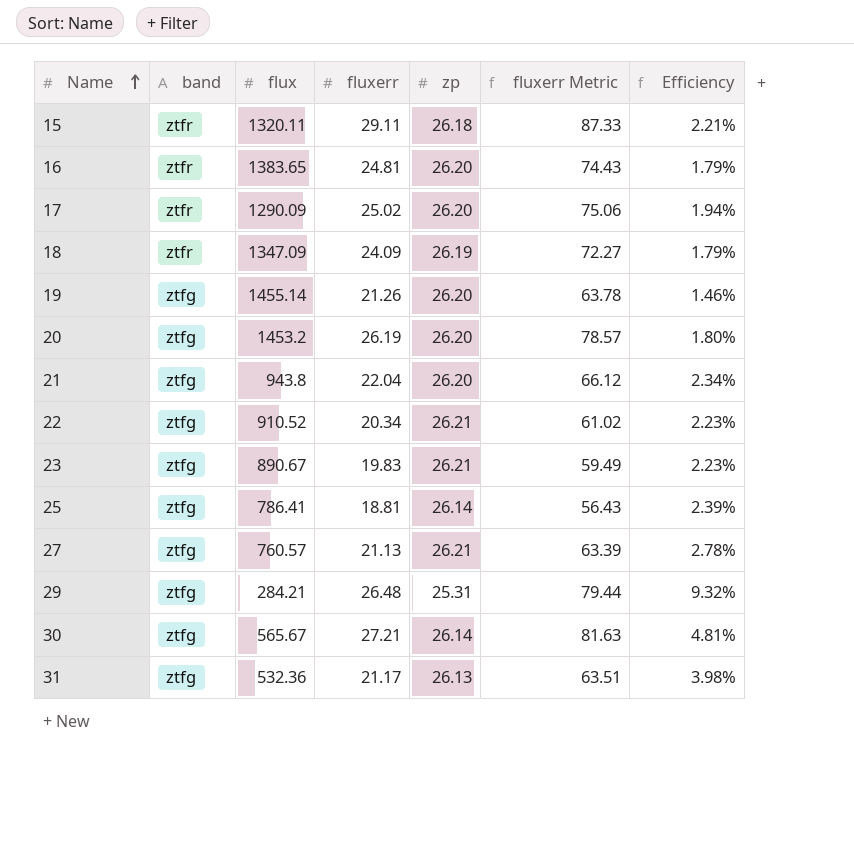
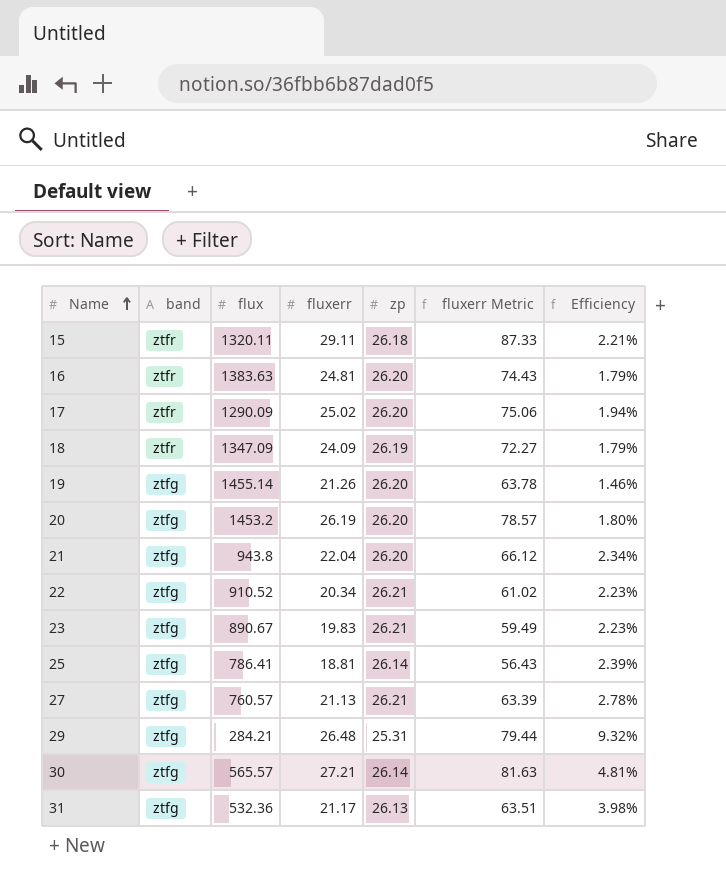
16 | flux: 1383.65 -> 1383.63
30 | flux: 565.67 -> 565.57

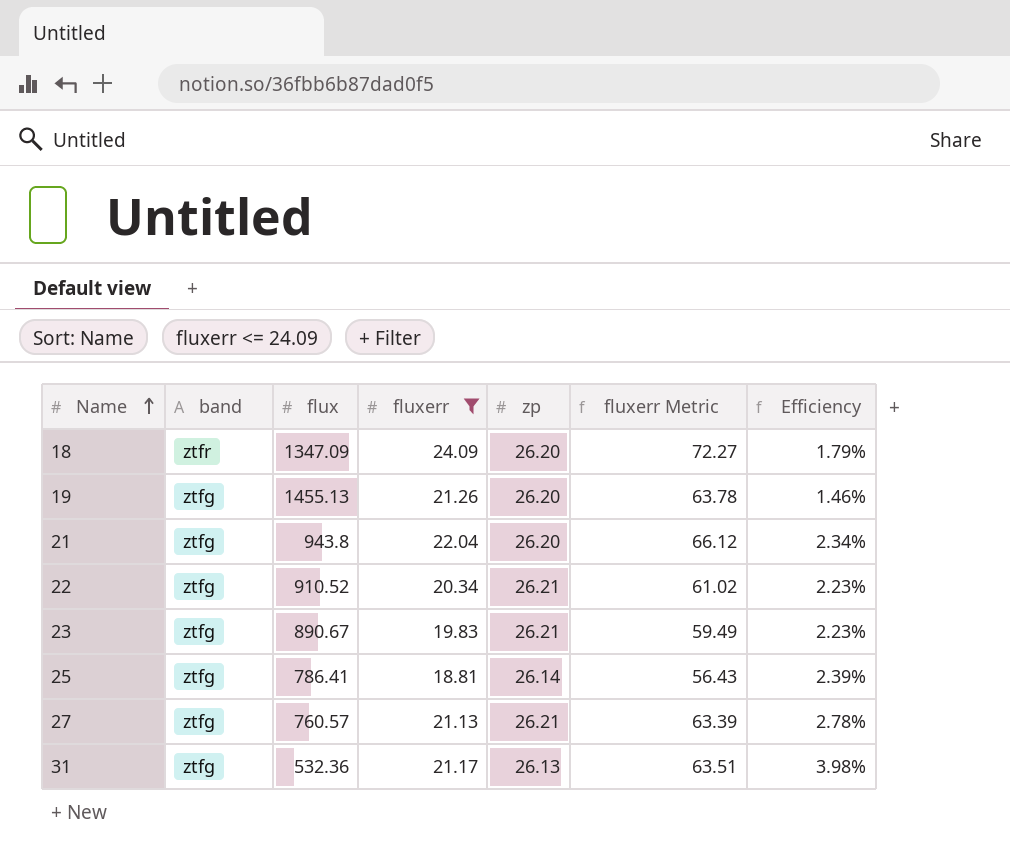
filter: none -> fluxerr <= 24.09
18 | zp: 26.19 -> 26.20
19 | flux: 1455.14 -> 1455.13

